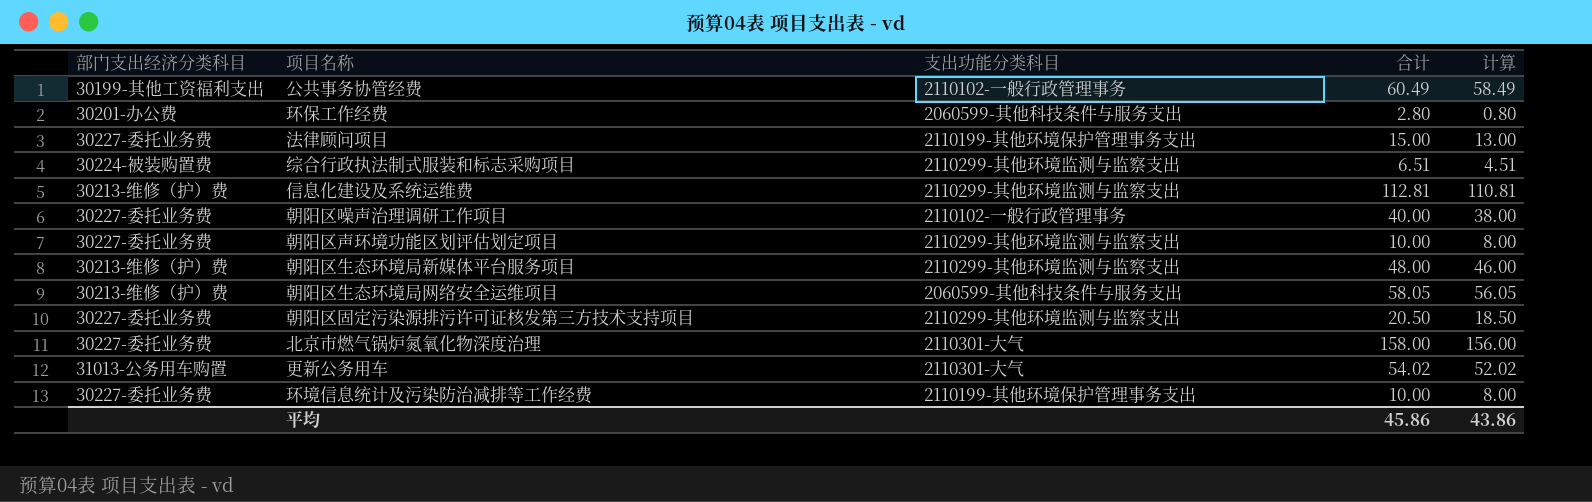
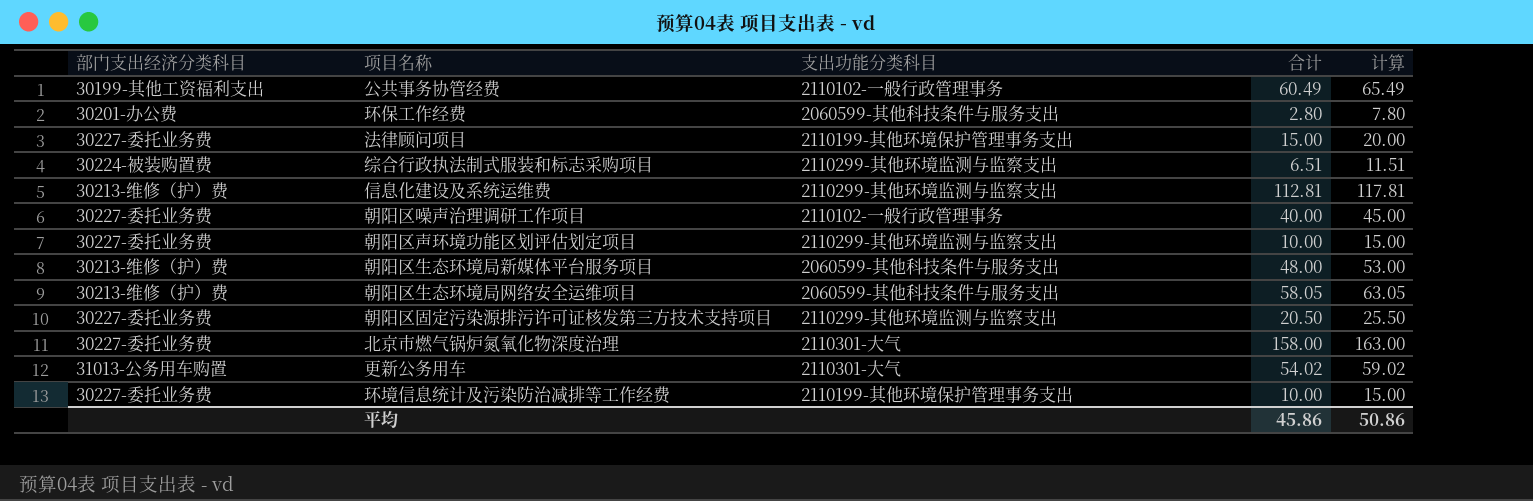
column 计算 | formula: [合计] - 2 -> [合计] + 5
朝阳区生态环境局新媒体平台服务项目 | 支出功能分类科目: 2110299-其他环境监测与监察支出 -> 2060599-其他科技条件与服务支出
平均 | 计算: 43.86 -> 50.86

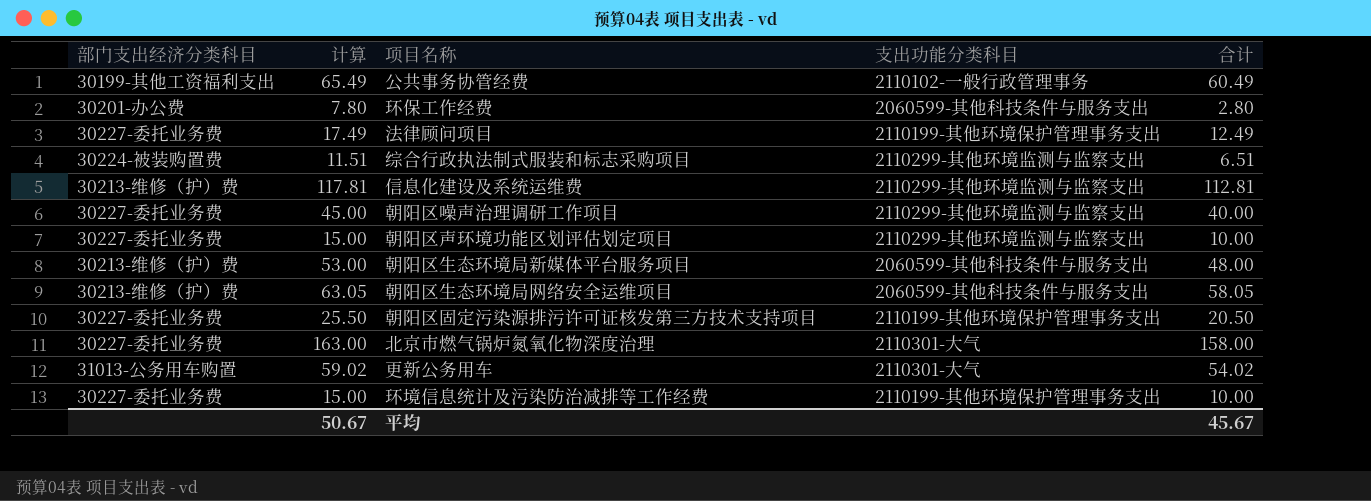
column 计算 | position: 5 -> 2
法律顾问项目 | 计算: 20.00 -> 17.49
法律顾问项目 | 合计: 15.00 -> 12.49
朝阳区噪声治理调研工作项目 | 支出功能分类科目: 2110102-一般行政管理事务 -> 2110299-其他环境监测与监察支出
朝阳区固定污染源排污许可证核发第三方技术支持项目 | 支出功能分类科目: 2110299-其他环境监测与监察支出 -> 2110199-其他环境保护管理事务支出
平均 | 计算: 50.86 -> 50.67
平均 | 合计: 45.86 -> 45.67

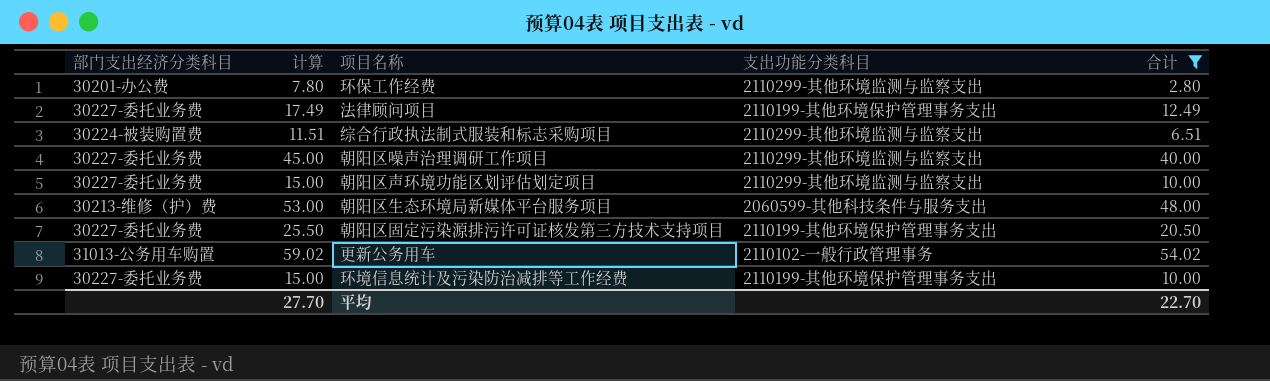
filter: none -> 合计 <= 54.02
环保工作经费 | 支出功能分类科目: 2060599-其他科技条件与服务支出 -> 2110299-其他环境监测与监察支出
更新公务用车 | 支出功能分类科目: 2110301-大气 -> 2110102-一般行政管理事务
平均 | 计算: 50.67 -> 27.70
平均 | 合计: 45.67 -> 22.70

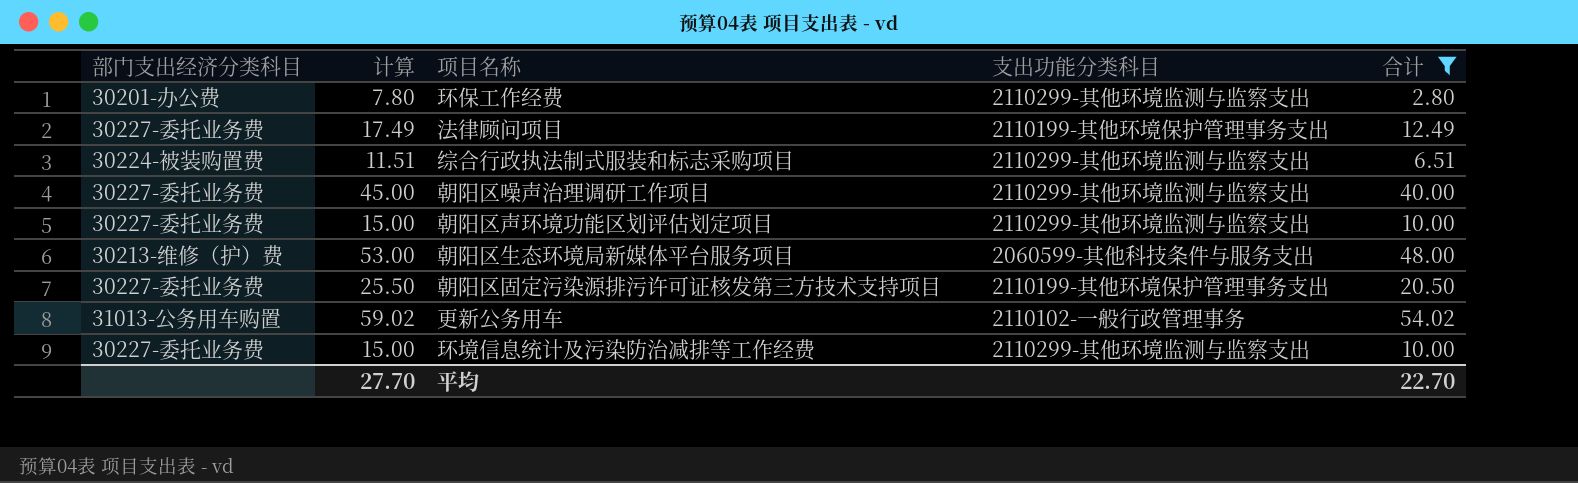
环境信息统计及污染防治减排等工作经费 | 支出功能分类科目: 2110199-其他环境保护管理事务支出 -> 2110299-其他环境监测与监察支出

